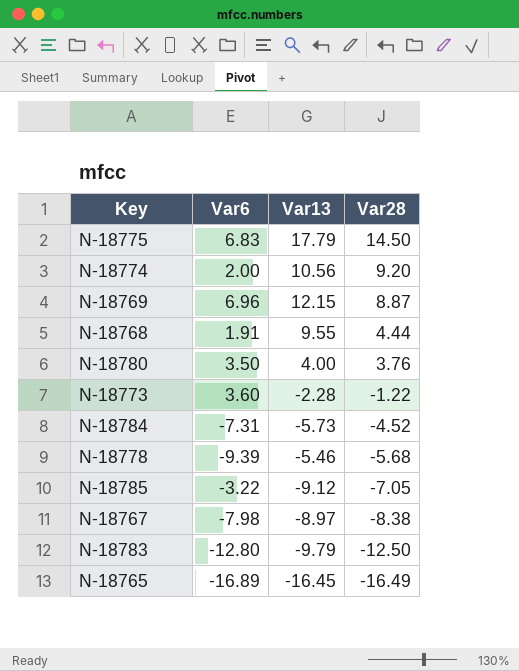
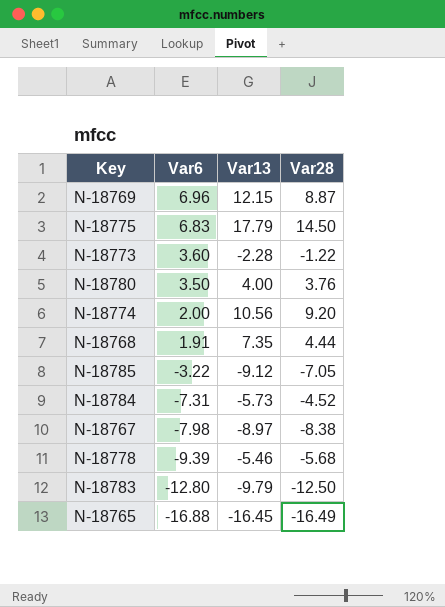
row order: Var28 descending -> Var6 descending
N-18768 | Var13: 9.55 -> 7.35
N-18765 | Var6: -16.89 -> -16.88

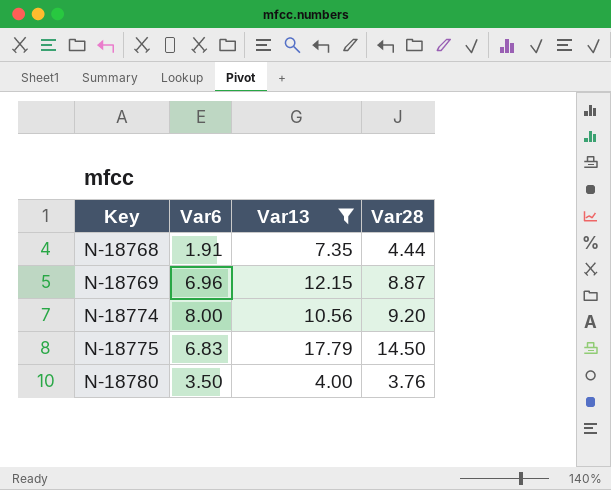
filter: none -> Var13 >= 4.00
row order: Var6 descending -> Key ascending
N-18774 | Var6: 2.00 -> 8.00

